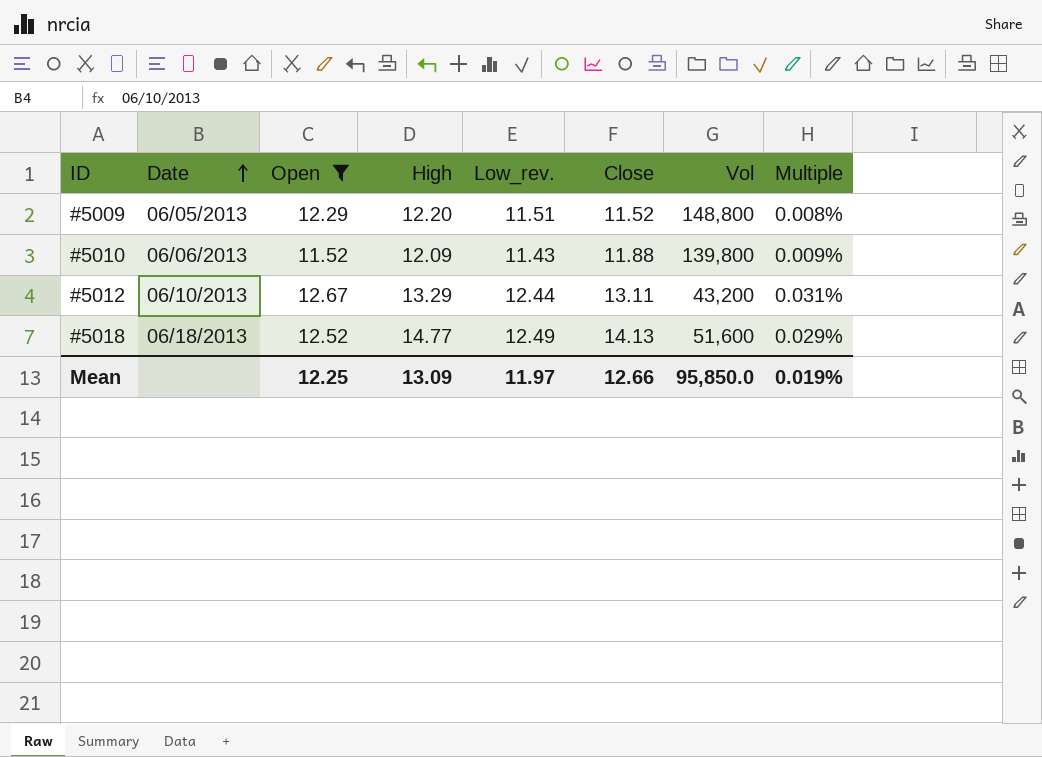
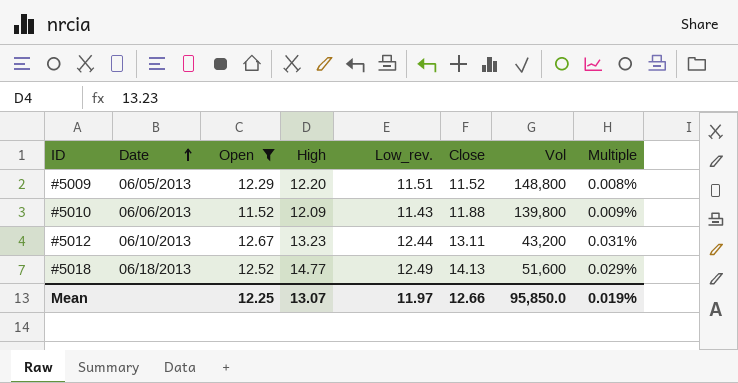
#5012 | High: 13.29 -> 13.23
Mean | High: 13.09 -> 13.07

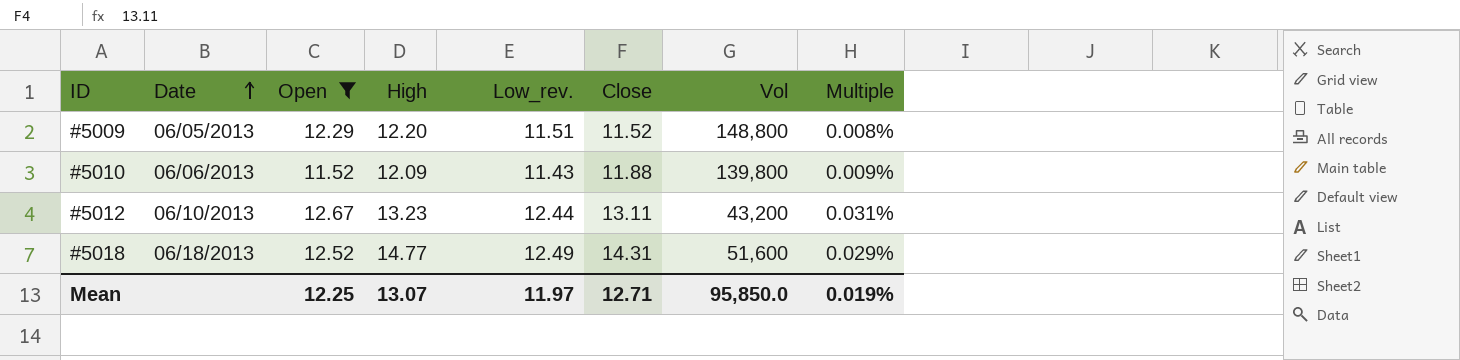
#5018 | Close: 14.13 -> 14.31
Mean | Close: 12.66 -> 12.71

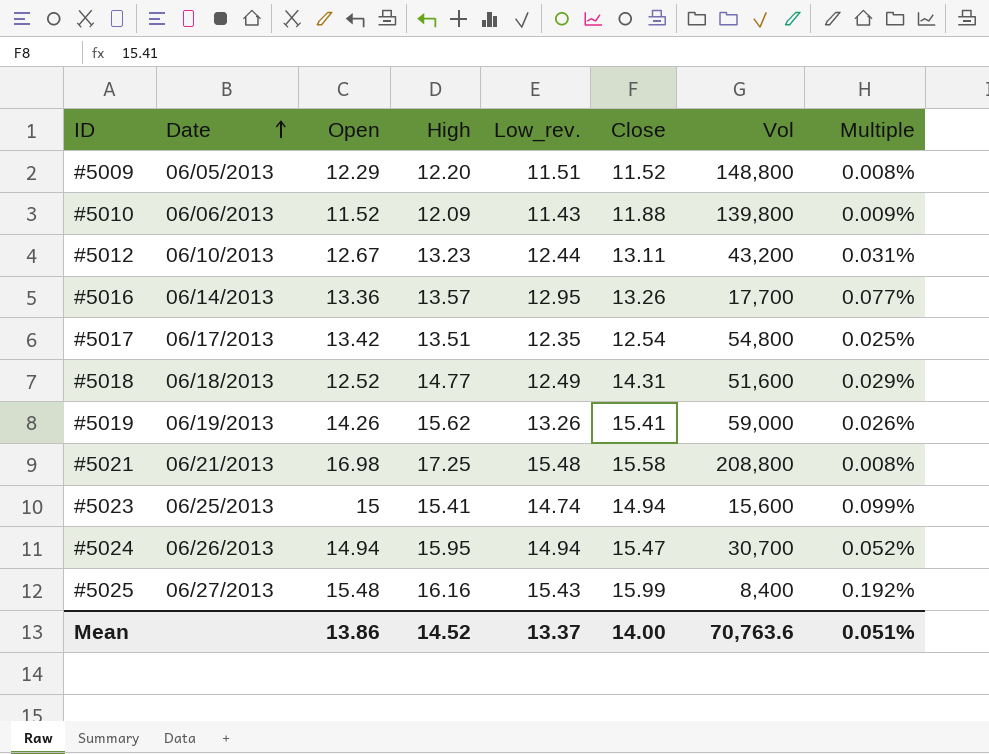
filter: Open <= 12.67 -> none
Mean | Open: 12.25 -> 13.86
Mean | High: 13.07 -> 14.52
Mean | Low_rev.: 11.97 -> 13.37
Mean | Close: 12.71 -> 14.00
Mean | Vol: 95,850.0 -> 70,763.6
Mean | Multiple: 0.019% -> 0.051%

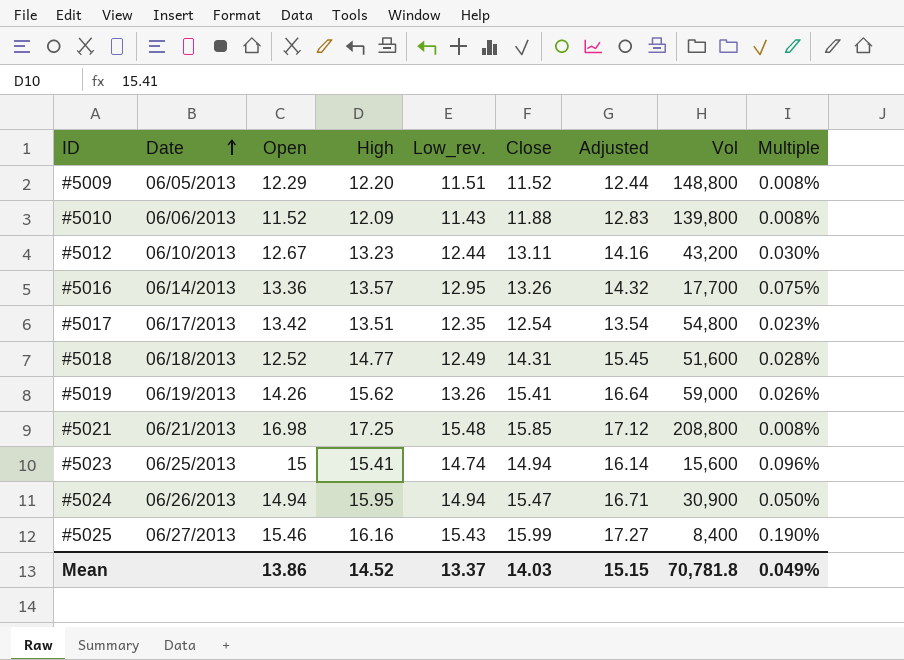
column Adjusted | formula: none -> [Close] * 1.08
column Multiple | formula: [High] / [Vol] -> [Close] / [Vol]
#5021 | Close: 15.58 -> 15.85
#5024 | Vol: 30,700 -> 30,900
#5025 | Open: 15.48 -> 15.46
Mean | Close: 14.00 -> 14.03
Mean | Vol: 70,763.6 -> 70,781.8
Mean | Multiple: 0.051% -> 0.049%

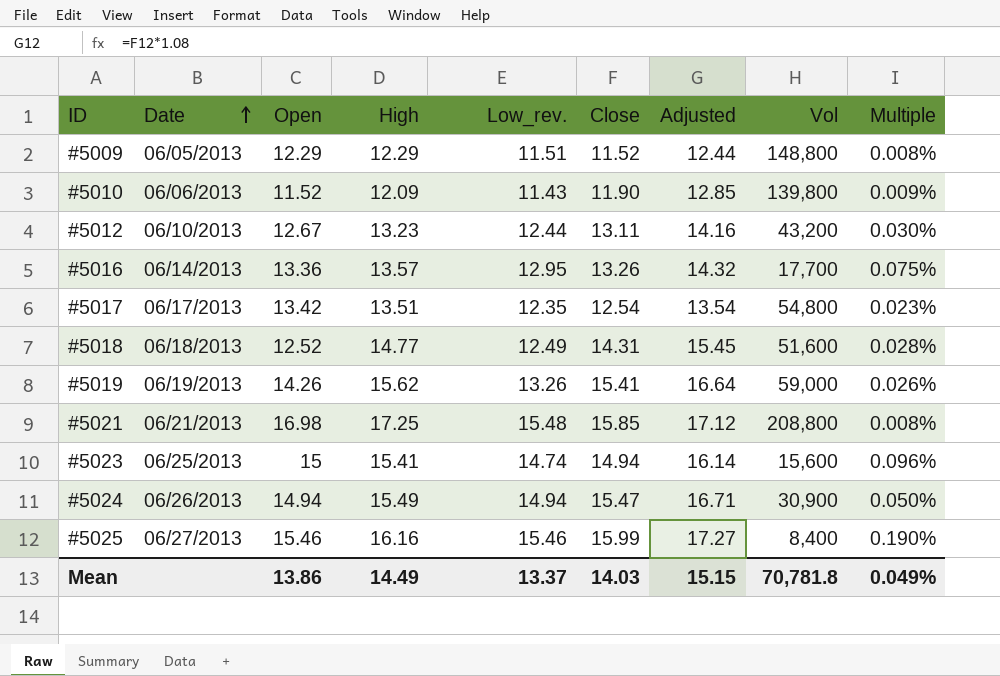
#5009 | High: 12.20 -> 12.29
#5010 | Close: 11.88 -> 11.90
#5010 | Adjusted: 12.83 -> 12.85
#5010 | Multiple: 0.008% -> 0.009%
#5024 | High: 15.95 -> 15.49
#5025 | Low_rev.: 15.43 -> 15.46
Mean | High: 14.52 -> 14.49

